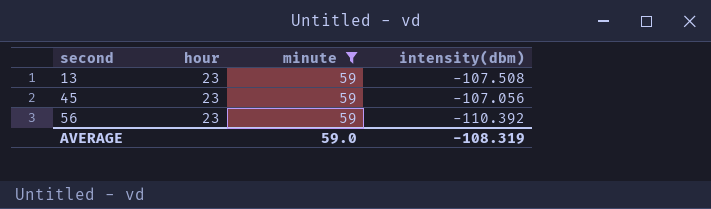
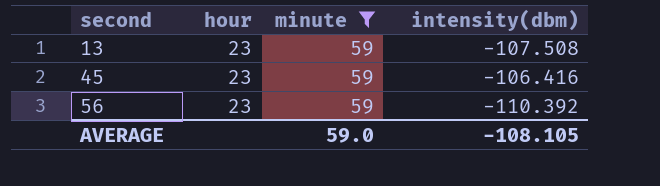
45 | intensity(dbm): -107.056 -> -106.416
AVERAGE | intensity(dbm): -108.319 -> -108.105

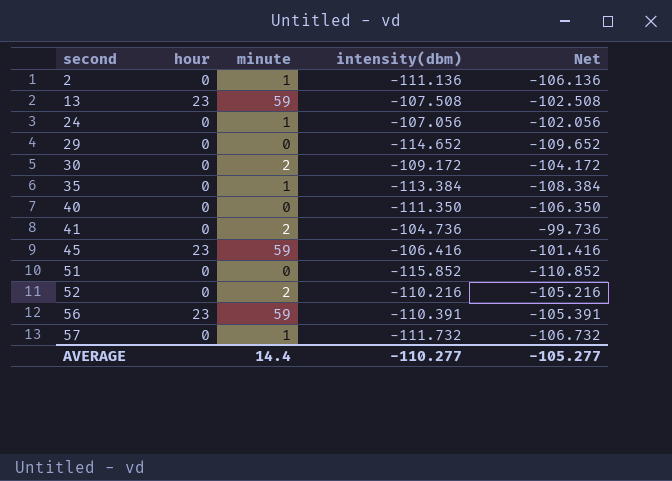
filter: minute = 59 -> none
column Net | formula: none -> [intensity(dbm)] + 5
56 | intensity(dbm): -110.392 -> -110.391
AVERAGE | minute: 59.0 -> 14.4
AVERAGE | intensity(dbm): -108.105 -> -110.277

